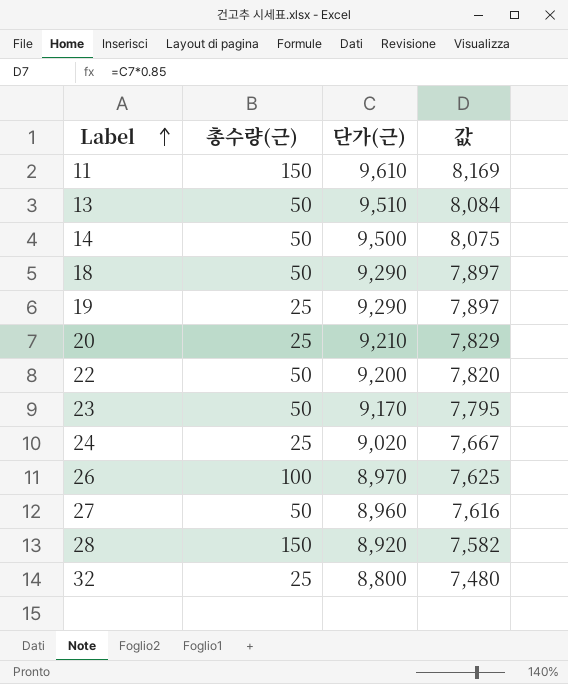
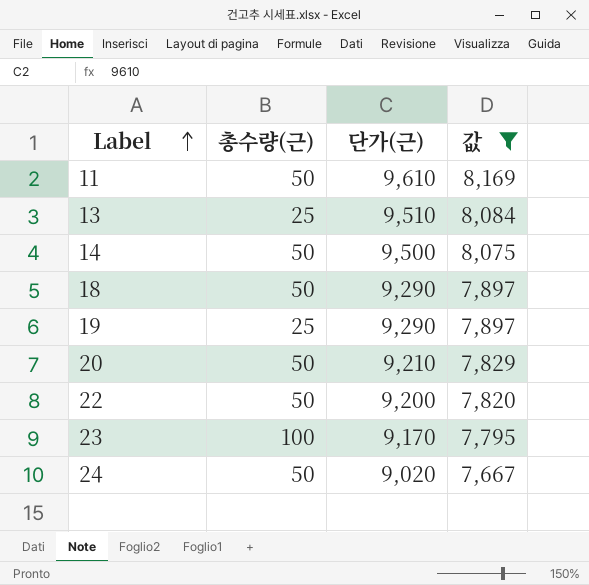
filter: none -> 값 >= 7,667
11 | 총수량(근): 150 -> 50
13 | 총수량(근): 50 -> 25
20 | 총수량(근): 25 -> 50
23 | 총수량(근): 50 -> 100
24 | 총수량(근): 25 -> 50

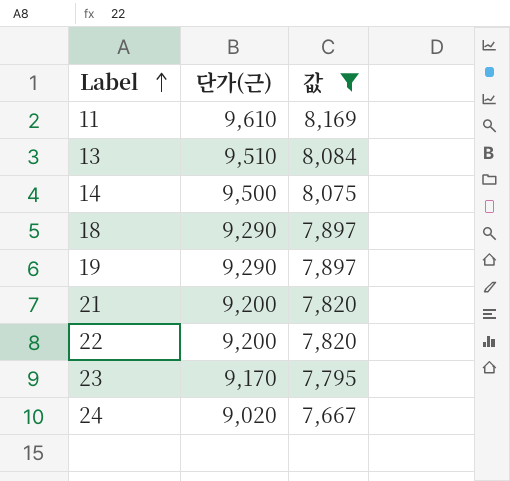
column 총수량(근) | position: 2 -> none
row 20: 50 | 9,210 | 7,829 -> none
row 21: none -> 9,200 | 7,820

